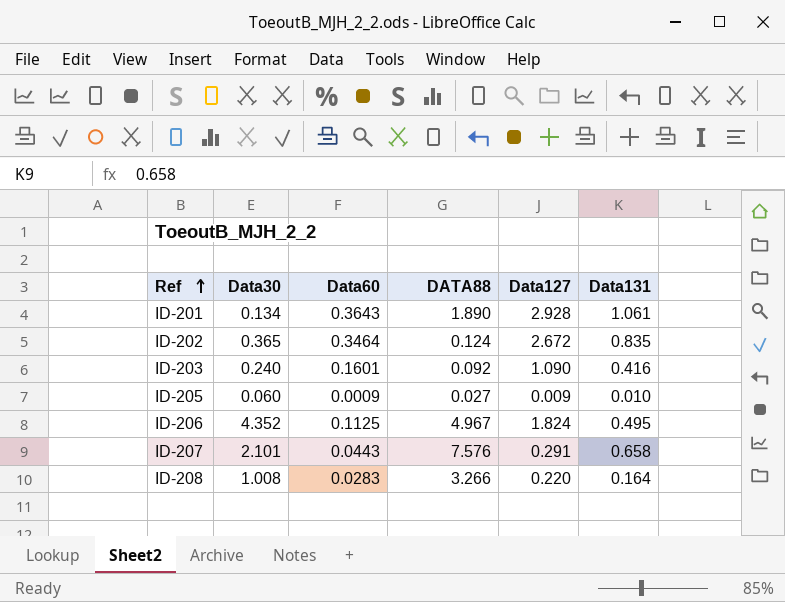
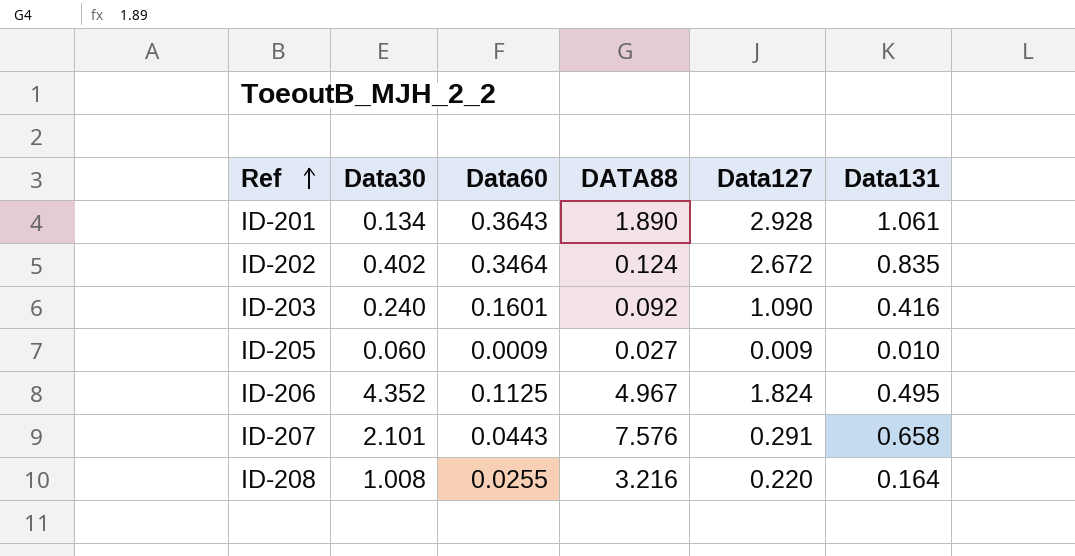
ID-202 | Data30: 0.365 -> 0.402
ID-208 | Data60: 0.0283 -> 0.0255
ID-208 | DATA88: 3.266 -> 3.216

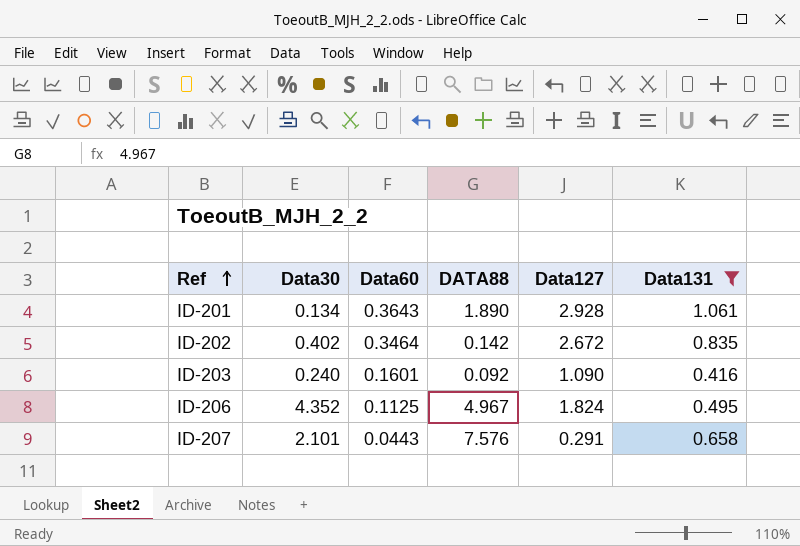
filter: none -> Data131 >= 0.416
ID-202 | DATA88: 0.124 -> 0.142

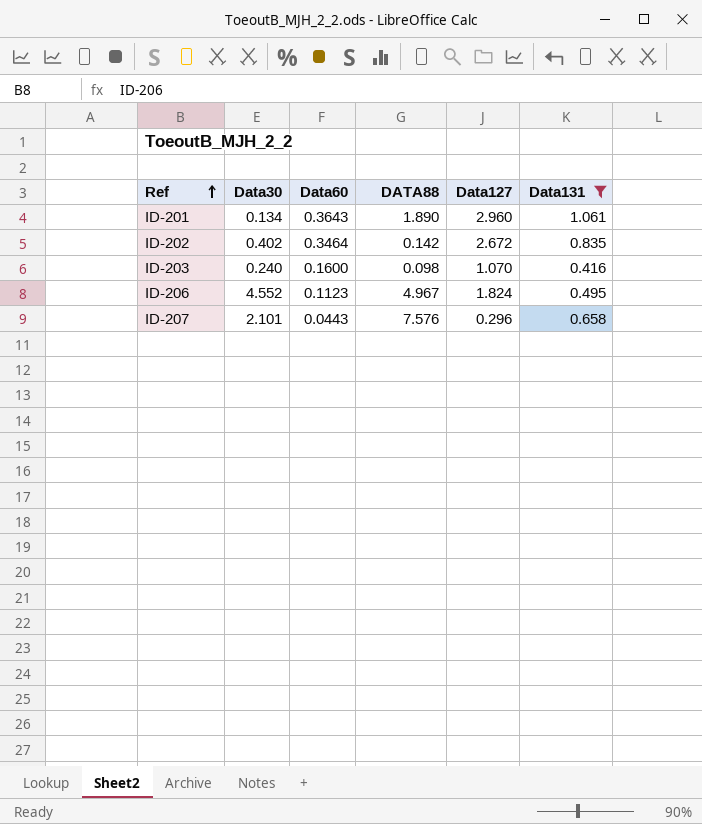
ID-201 | Data127: 2.928 -> 2.960
ID-203 | Data60: 0.1601 -> 0.1600
ID-203 | DATA88: 0.092 -> 0.098
ID-203 | Data127: 1.090 -> 1.070
ID-206 | Data30: 4.352 -> 4.552
ID-206 | Data60: 0.1125 -> 0.1123
ID-207 | Data127: 0.291 -> 0.296

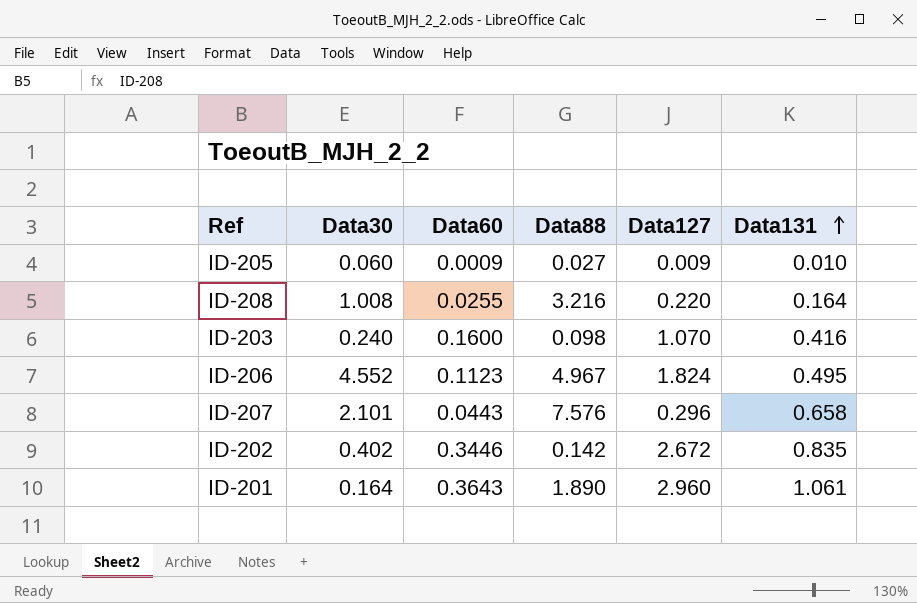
filter: Data131 >= 0.416 -> none
row order: Ref ascending -> Data131 ascending
column name: DATA88 -> Data88
ID-202 | Data60: 0.3464 -> 0.3446
ID-201 | Data30: 0.134 -> 0.164

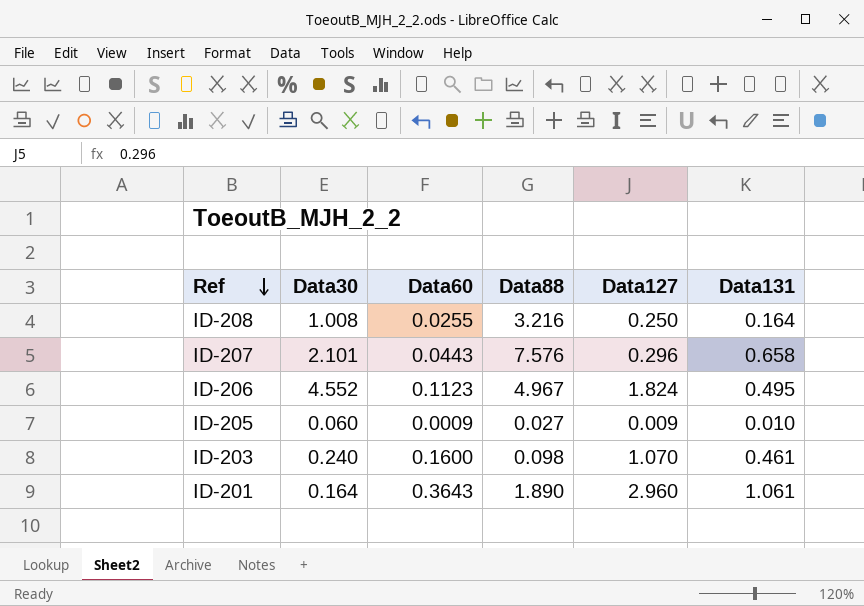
row order: Data131 ascending -> Ref descending
row ID-202: 0.402 | 0.3446 | 0.142 | 2.672 | 0.835 -> none
ID-208 | Data127: 0.220 -> 0.250
ID-203 | Data131: 0.416 -> 0.461

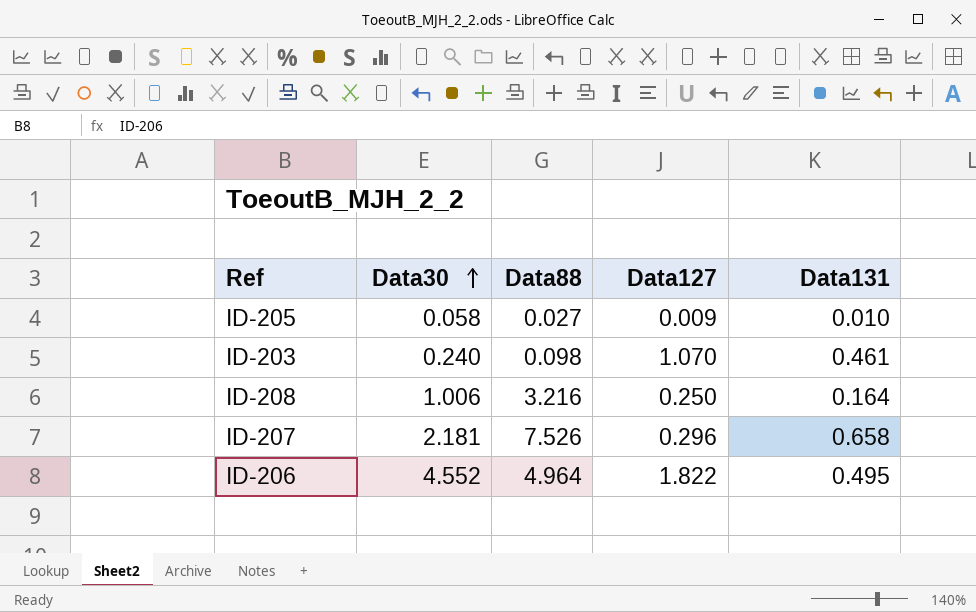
row order: Ref descending -> Data30 ascending
column Data60 | position: 3 -> none
row ID-201: 0.164 | 0.3643 | 1.890 | 2.960 | 1.061 -> none
ID-205 | Data30: 0.060 -> 0.058
ID-208 | Data30: 1.008 -> 1.006
ID-207 | Data30: 2.101 -> 2.181
ID-207 | Data88: 7.576 -> 7.526
ID-206 | Data88: 4.967 -> 4.964
ID-206 | Data127: 1.824 -> 1.822

